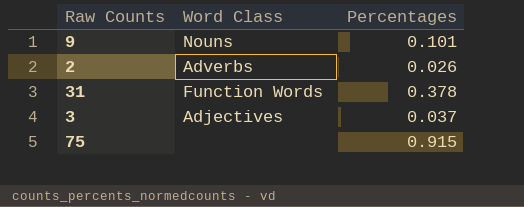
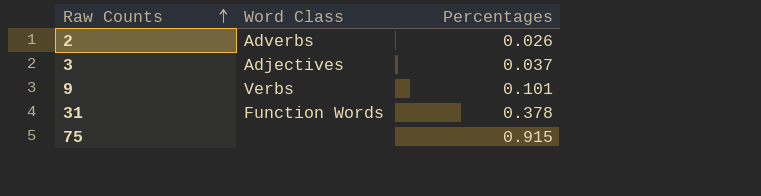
row order: none -> Raw Counts ascending
9 | Word Class: Nouns -> Verbs

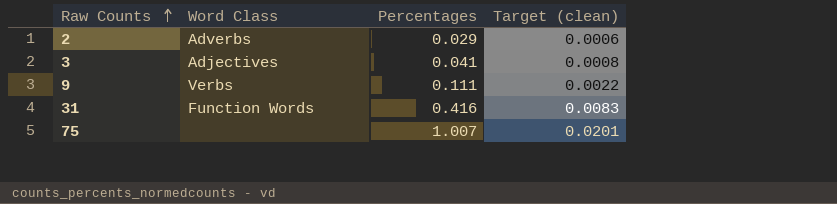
column Target (clean) | formula: none -> [Percentages] * 0.02
2 | Percentages: 0.026 -> 0.029
3 | Percentages: 0.037 -> 0.041
9 | Percentages: 0.101 -> 0.111
31 | Percentages: 0.378 -> 0.416
75 | Percentages: 0.915 -> 1.007

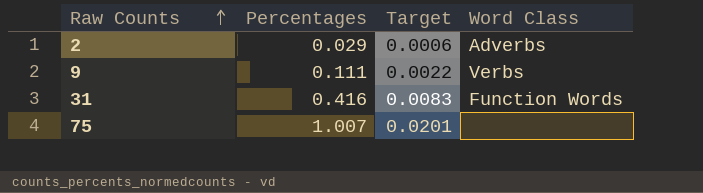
column name: Target (clean) -> Target
column Word Class | position: 2 -> 4
row 3: Adjectives | 0.041 | 0.0008 -> none

